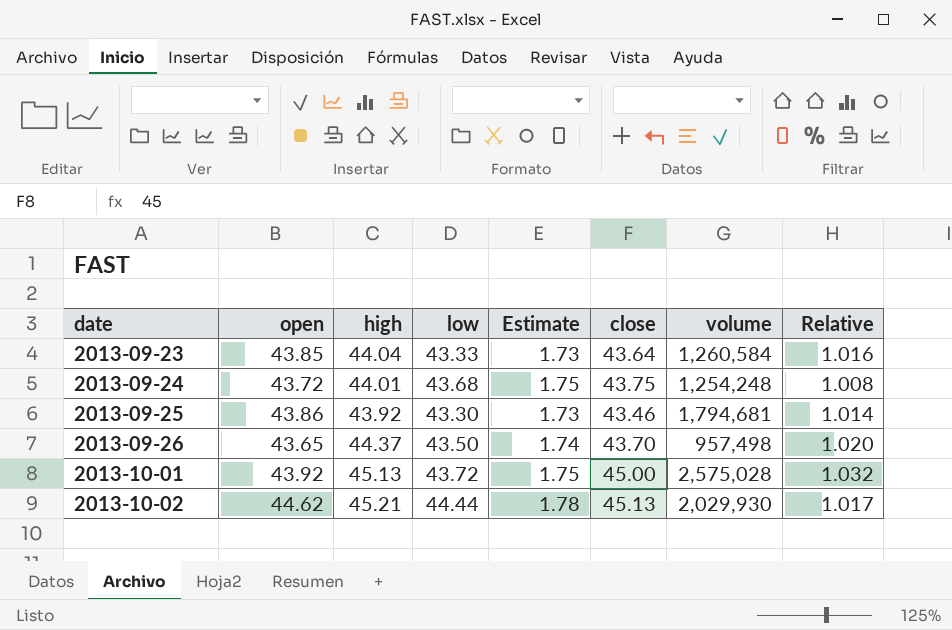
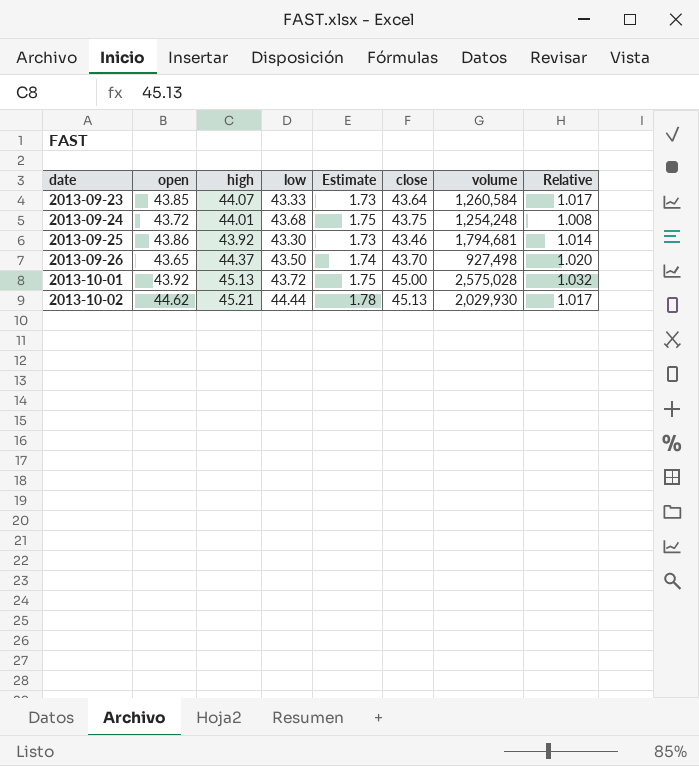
2013-09-23 | high: 44.04 -> 44.07
2013-09-23 | Relative: 1.016 -> 1.017
2013-09-26 | volume: 957,498 -> 927,498

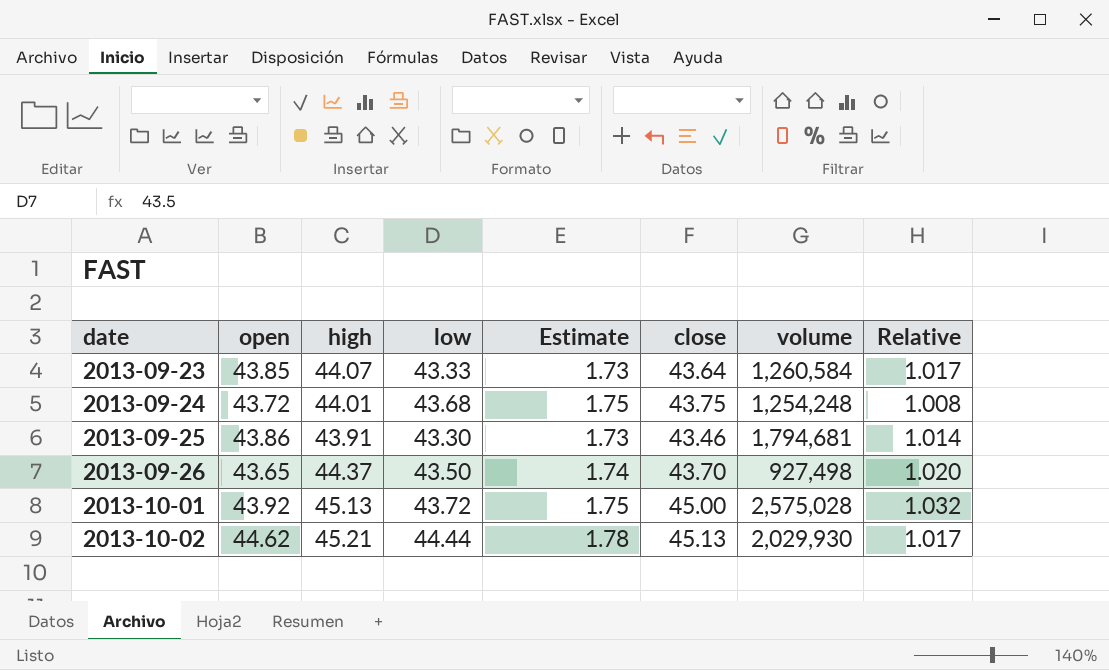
2013-09-25 | high: 43.92 -> 43.91

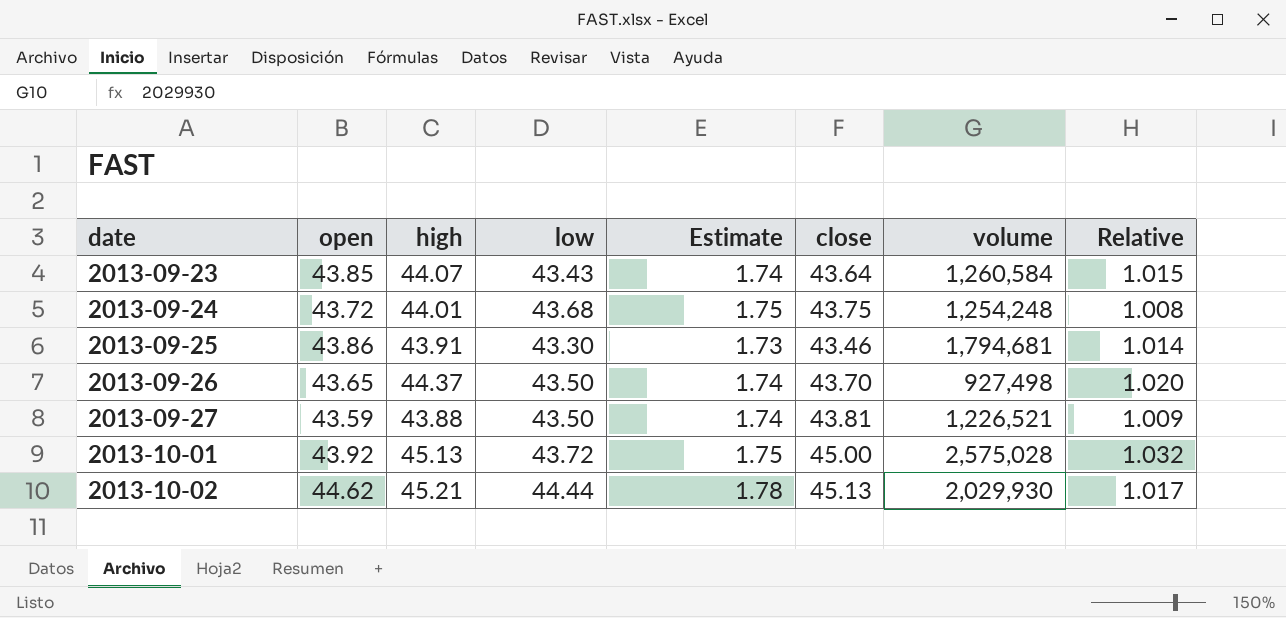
2013-09-23 | low: 43.33 -> 43.43
2013-09-23 | Estimate: 1.73 -> 1.74
2013-09-23 | Relative: 1.017 -> 1.015
row 2013-09-27: none -> 43.59 | 43.88 | 43.50 | 1.74 | 43.81 | 1,226,521 | 1.009

